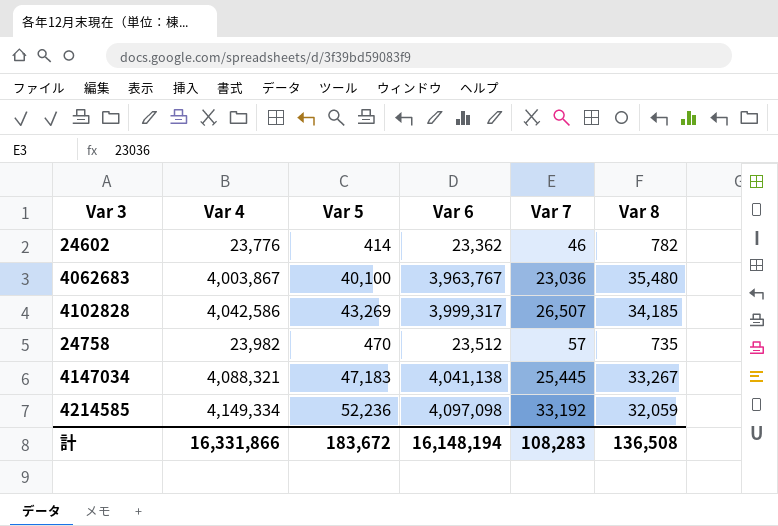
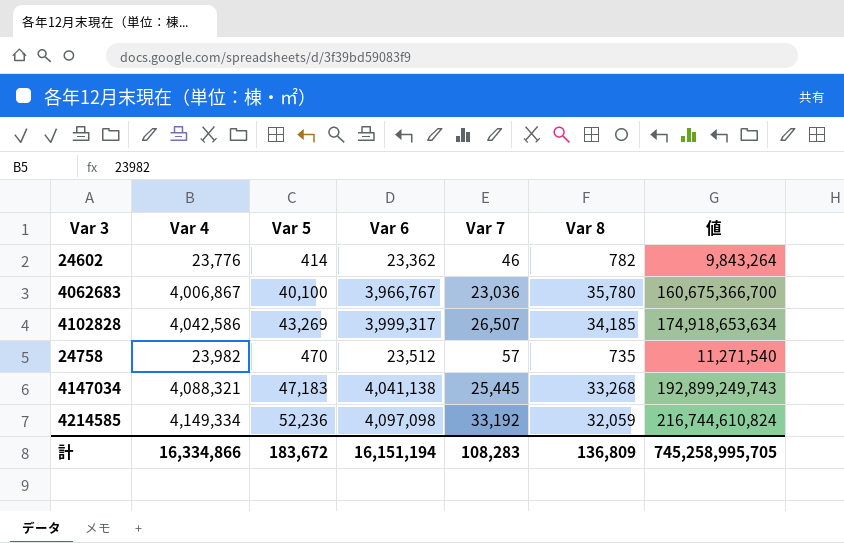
column 値 | formula: none -> [Var 4] * [Var 5]
4062683 | Var 4: 4,003,867 -> 4,006,867
4062683 | Var 6: 3,963,767 -> 3,966,767
4062683 | Var 8: 35,480 -> 35,780
4147034 | Var 8: 33,267 -> 33,268
計 | Var 4: 16,331,866 -> 16,334,866
計 | Var 6: 16,148,194 -> 16,151,194
計 | Var 8: 136,508 -> 136,809

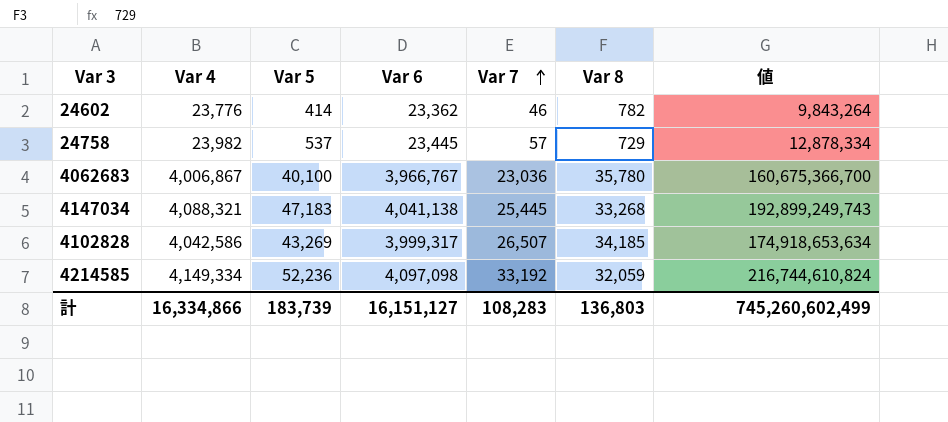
row order: none -> Var 7 ascending
24758 | Var 5: 470 -> 537
24758 | Var 6: 23,512 -> 23,445
24758 | Var 8: 735 -> 729
24758 | 値: 11,271,540 -> 12,878,334
計 | Var 5: 183,672 -> 183,739
計 | Var 6: 16,151,194 -> 16,151,127
計 | Var 8: 136,809 -> 136,803
計 | 値: 745,258,995,705 -> 745,260,602,499

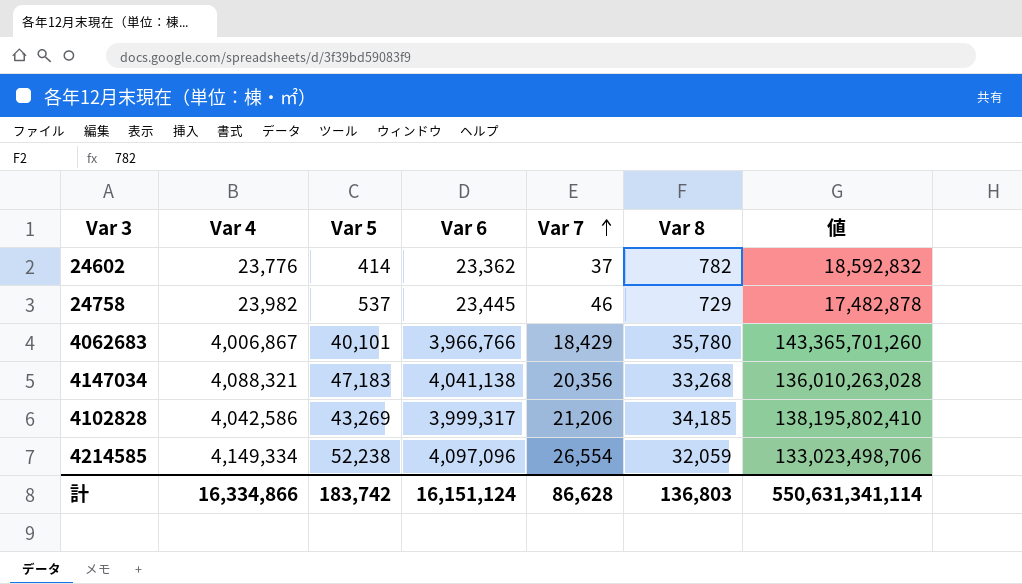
column 値 | formula: [Var 4] * [Var 5] -> [Var 4] * [Var 8]
24602 | Var 7: 46 -> 37
24758 | Var 7: 57 -> 46
4062683 | Var 5: 40,100 -> 40,101
4062683 | Var 6: 3,966,767 -> 3,966,766
4062683 | Var 7: 23,036 -> 18,429
4147034 | Var 7: 25,445 -> 20,356
4102828 | Var 7: 26,507 -> 21,206
4214585 | Var 5: 52,236 -> 52,238
4214585 | Var 6: 4,097,098 -> 4,097,096
4214585 | Var 7: 33,192 -> 26,554
計 | Var 5: 183,739 -> 183,742
計 | Var 6: 16,151,127 -> 16,151,124
計 | Var 7: 108,283 -> 86,628
計 | 値: 745,260,602,499 -> 550,631,341,114

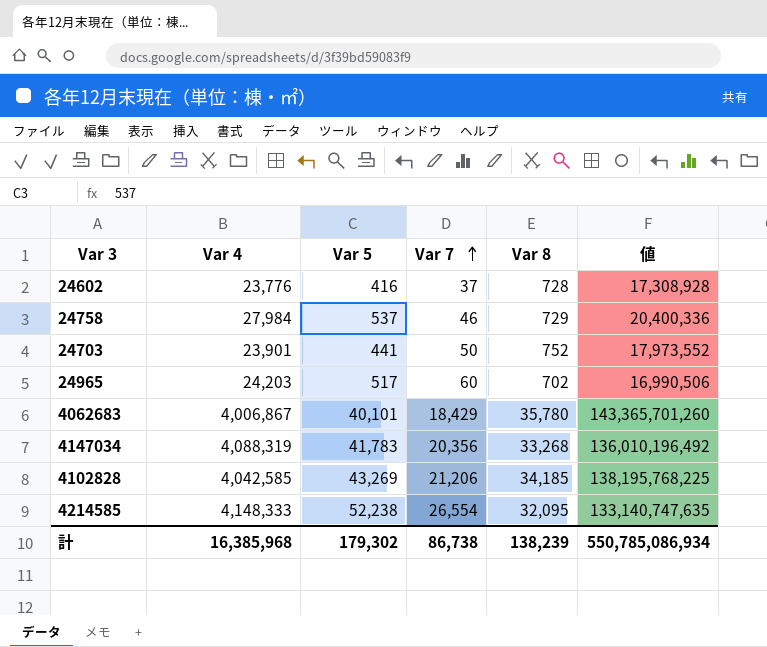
column Var 6 | formula: [Var 4] - [Var 5] -> none
24602 | Var 5: 414 -> 416
24602 | Var 8: 782 -> 728
24602 | 値: 18,592,832 -> 17,308,928
24758 | Var 4: 23,982 -> 27,984
24758 | 値: 17,482,878 -> 20,400,336
row 24703: none -> 23,901 | 441 | 50 | 752 | 17,973,552
row 24965: none -> 24,203 | 517 | 60 | 702 | 16,990,506
4147034 | Var 4: 4,088,321 -> 4,088,319
4147034 | Var 5: 47,183 -> 41,783
4147034 | 値: 136,010,263,028 -> 136,010,196,492
4102828 | Var 4: 4,042,586 -> 4,042,585
4102828 | 値: 138,195,802,410 -> 138,195,768,225
4214585 | Var 4: 4,149,334 -> 4,148,333
4214585 | Var 8: 32,059 -> 32,095
4214585 | 値: 133,023,498,706 -> 133,140,747,635
計 | Var 4: 16,334,866 -> 16,385,968
計 | Var 5: 183,742 -> 179,302
計 | Var 7: 86,628 -> 86,738
計 | Var 8: 136,803 -> 138,239
計 | 値: 550,631,341,114 -> 550,785,086,934

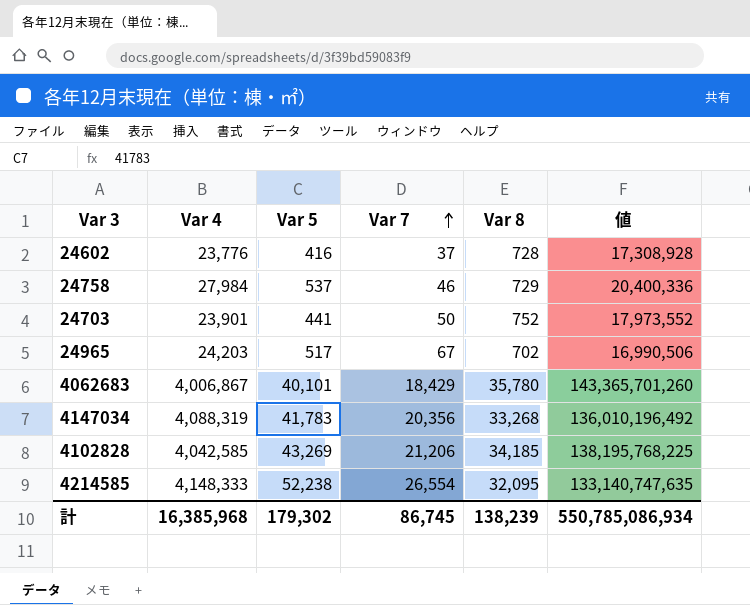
24965 | Var 7: 60 -> 67
計 | Var 7: 86,738 -> 86,745

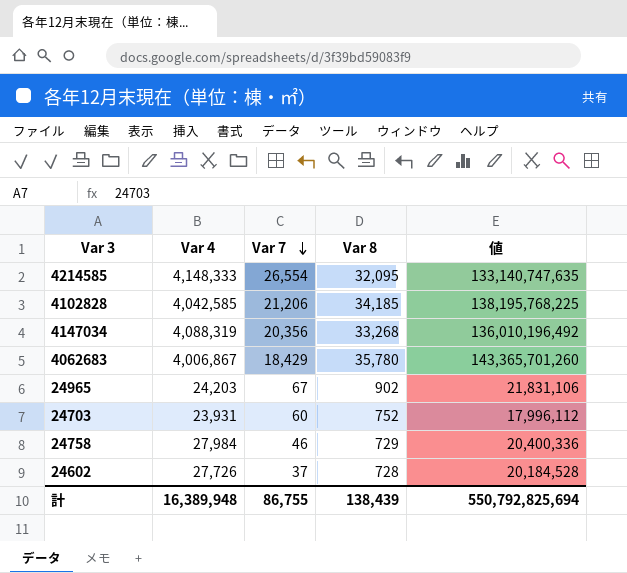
row order: Var 7 ascending -> Var 7 descending
column Var 5 | position: 3 -> none
24965 | Var 8: 702 -> 902
24965 | 値: 16,990,506 -> 21,831,106
24703 | Var 4: 23,901 -> 23,931
24703 | Var 7: 50 -> 60
24703 | 値: 17,973,552 -> 17,996,112
24602 | Var 4: 23,776 -> 27,726
24602 | 値: 17,308,928 -> 20,184,528
計 | Var 4: 16,385,968 -> 16,389,948
計 | Var 7: 86,745 -> 86,755
計 | Var 8: 138,239 -> 138,439
計 | 値: 550,785,086,934 -> 550,792,825,694

